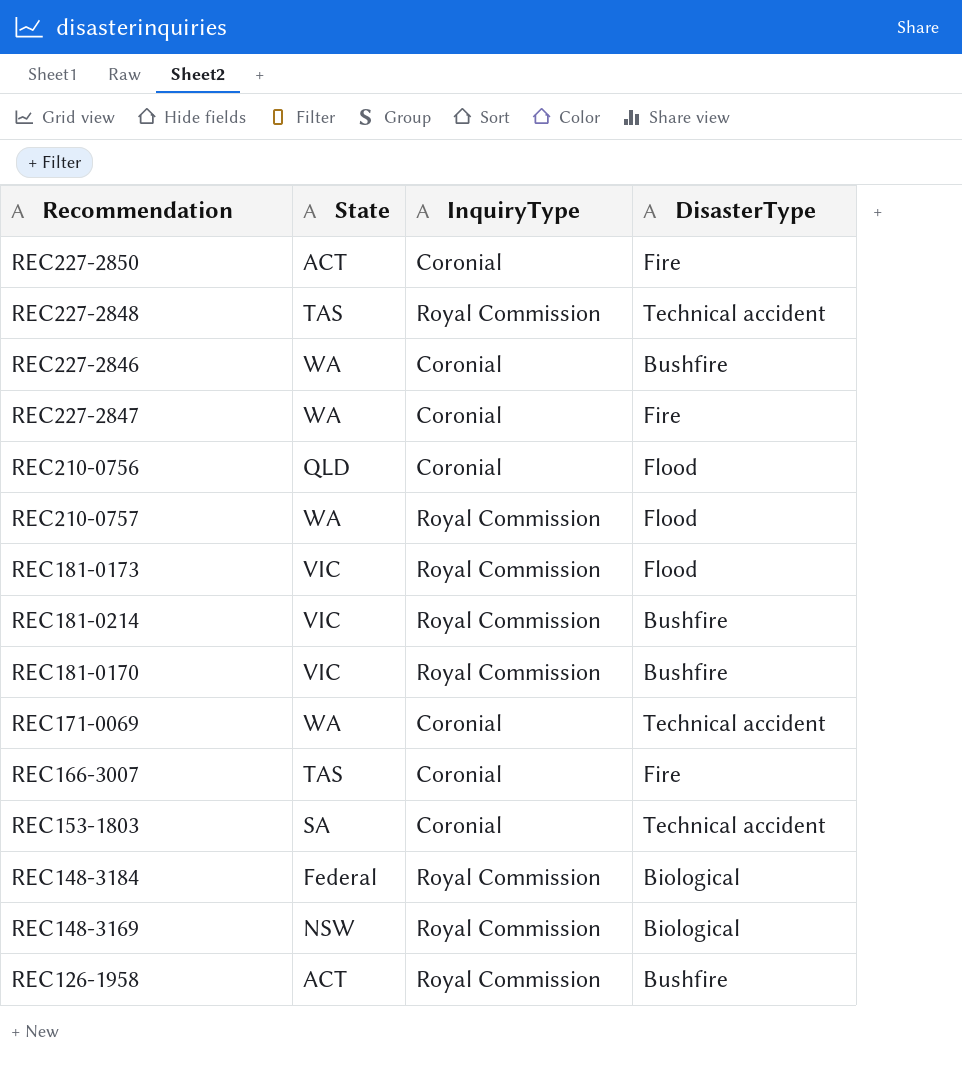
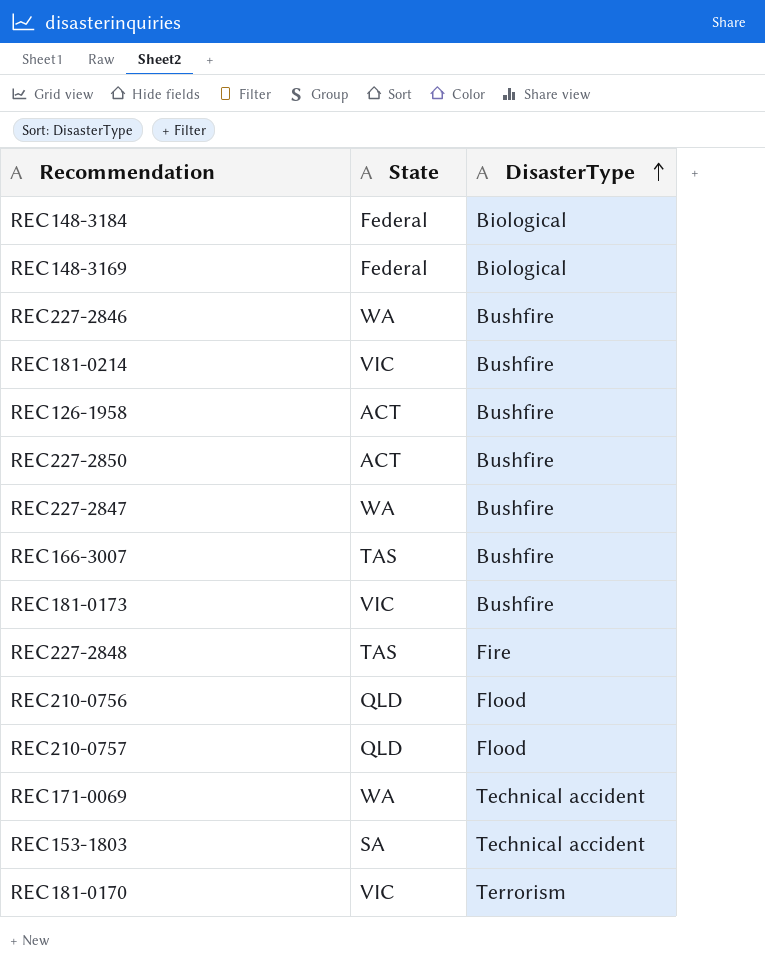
row order: none -> DisasterType ascending
column InquiryType | position: 3 -> none
REC148-3169 | State: NSW -> Federal
REC227-2850 | DisasterType: Fire -> Bushfire
REC227-2847 | DisasterType: Fire -> Bushfire
REC166-3007 | DisasterType: Fire -> Bushfire
REC181-0173 | DisasterType: Flood -> Bushfire
REC227-2848 | DisasterType: Technical accident -> Fire
REC210-0757 | State: WA -> QLD
REC181-0170 | DisasterType: Bushfire -> Terrorism

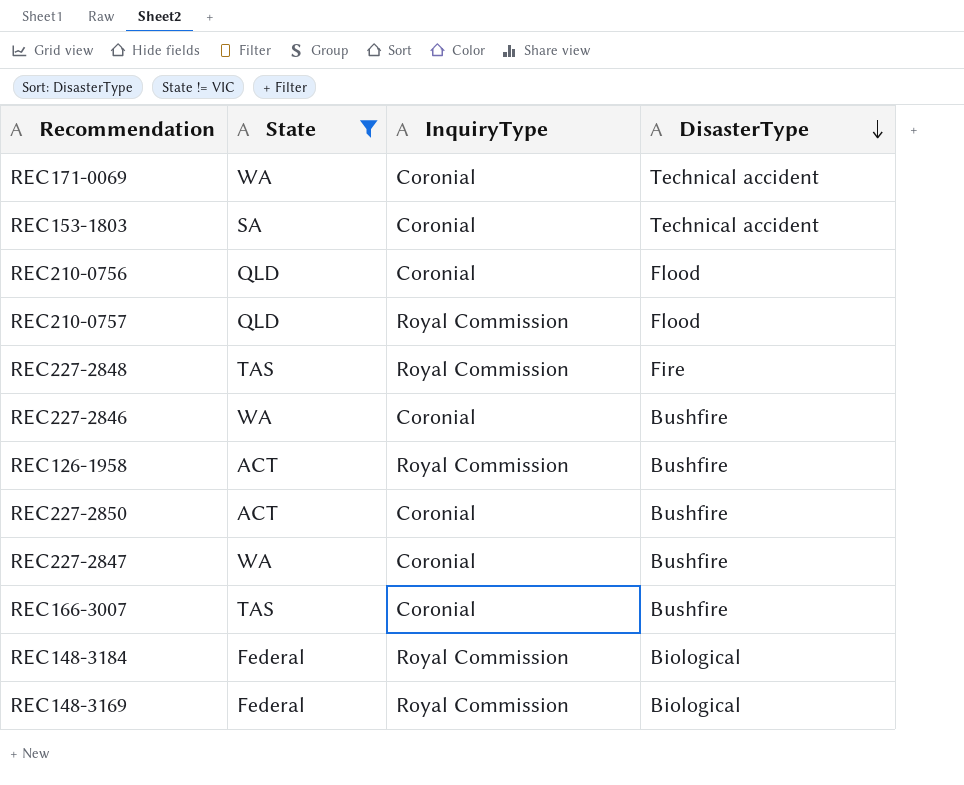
filter: none -> State != VIC
row order: DisasterType ascending -> DisasterType descending
column InquiryType | position: none -> 3

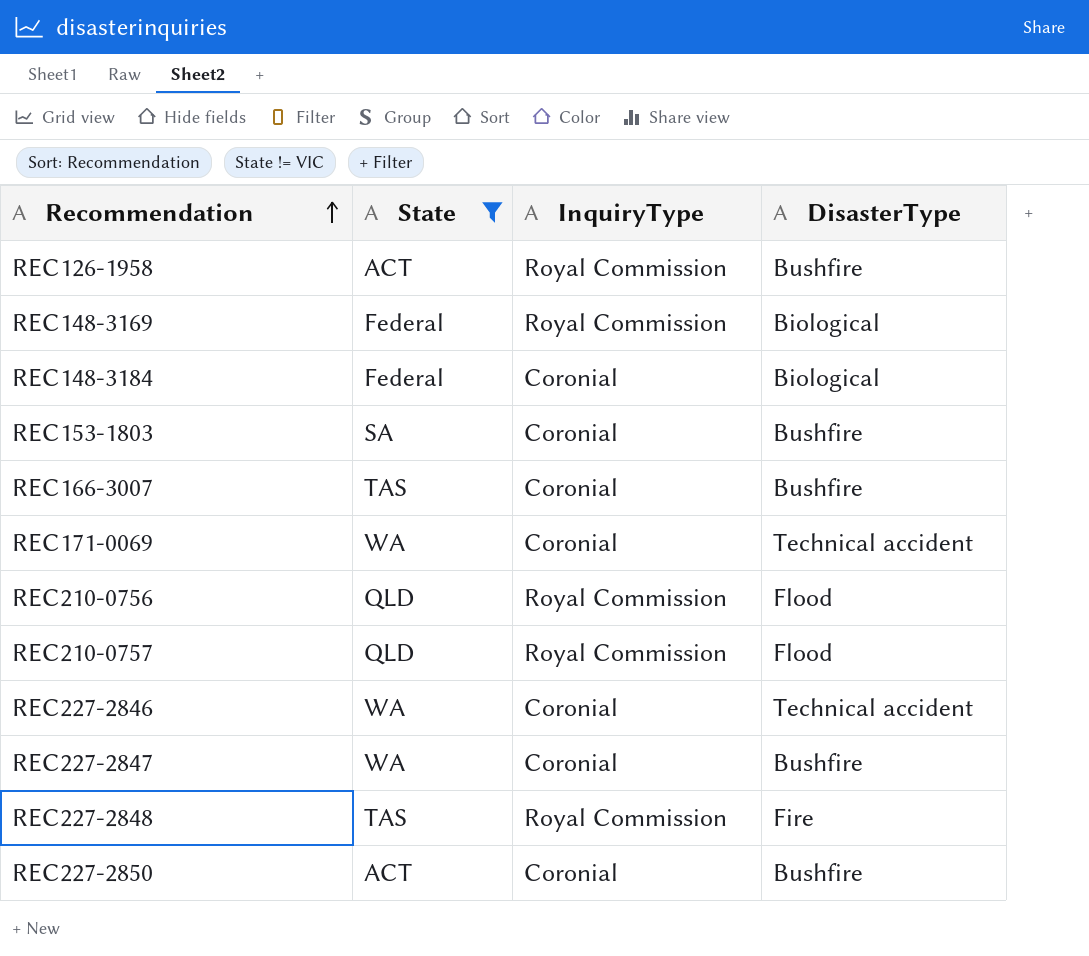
row order: DisasterType descending -> Recommendation ascending
REC148-3184 | InquiryType: Royal Commission -> Coronial
REC153-1803 | DisasterType: Technical accident -> Bushfire
REC210-0756 | InquiryType: Coronial -> Royal Commission
REC227-2846 | DisasterType: Bushfire -> Technical accident

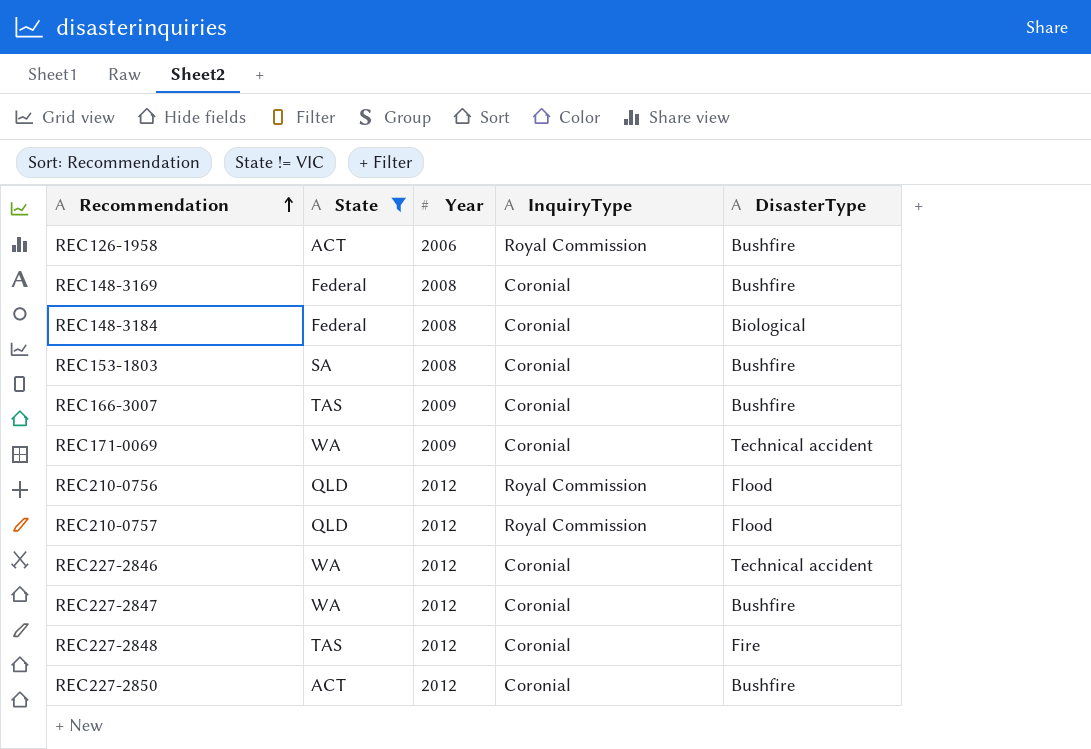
column Year | position: none -> 3
REC148-3169 | InquiryType: Royal Commission -> Coronial
REC148-3169 | DisasterType: Biological -> Bushfire
REC227-2848 | InquiryType: Royal Commission -> Coronial

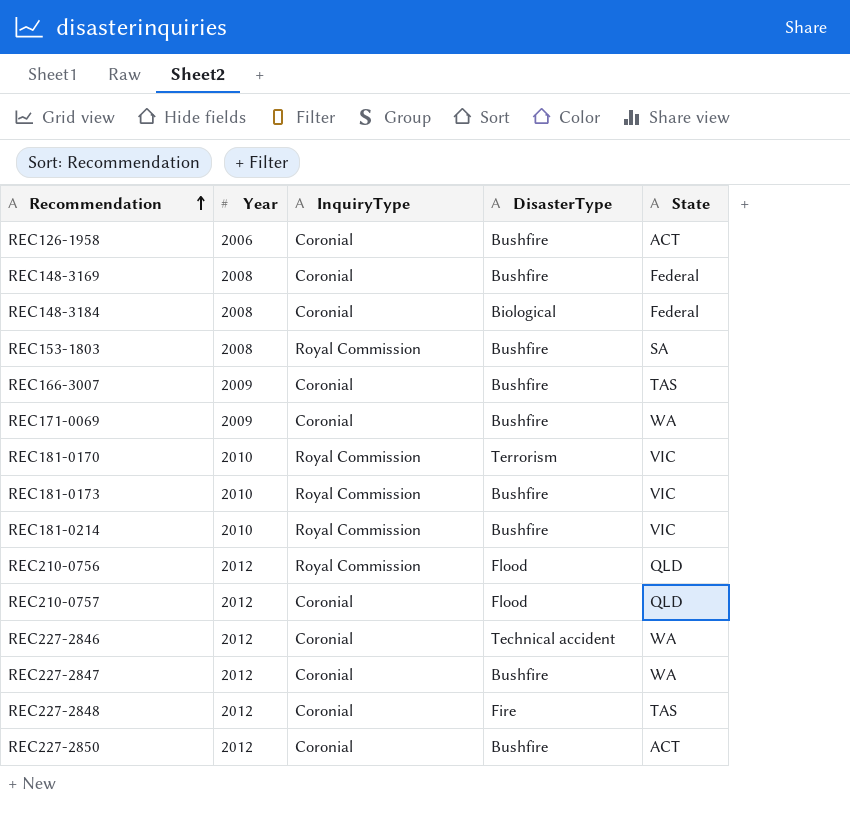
filter: State != VIC -> none
column State | position: 2 -> 5
REC126-1958 | InquiryType: Royal Commission -> Coronial
REC153-1803 | InquiryType: Coronial -> Royal Commission
REC171-0069 | DisasterType: Technical accident -> Bushfire
REC210-0757 | InquiryType: Royal Commission -> Coronial

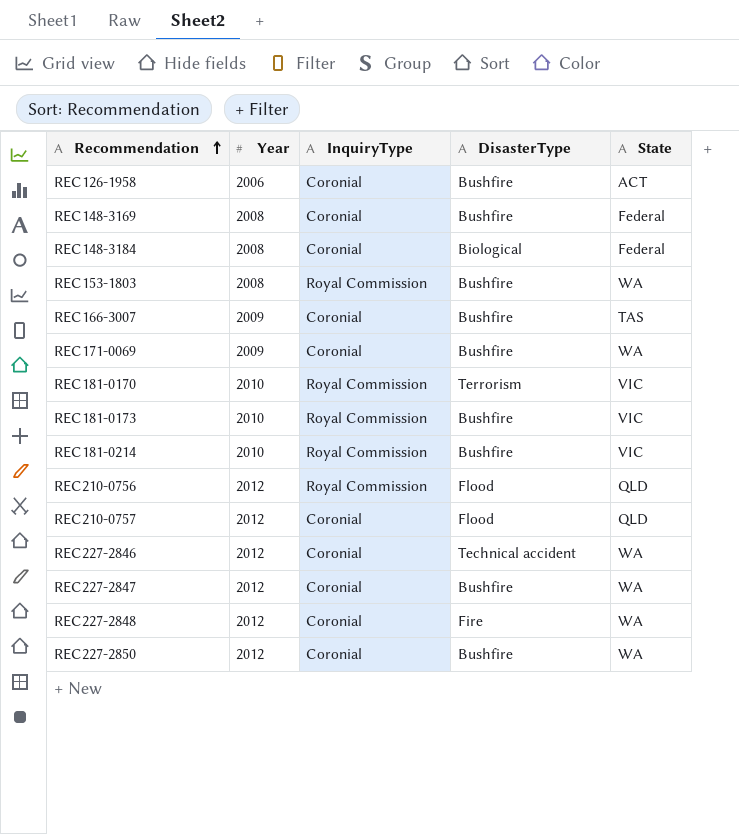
REC153-1803 | State: SA -> WA
REC227-2848 | State: TAS -> WA
REC227-2850 | State: ACT -> WA

